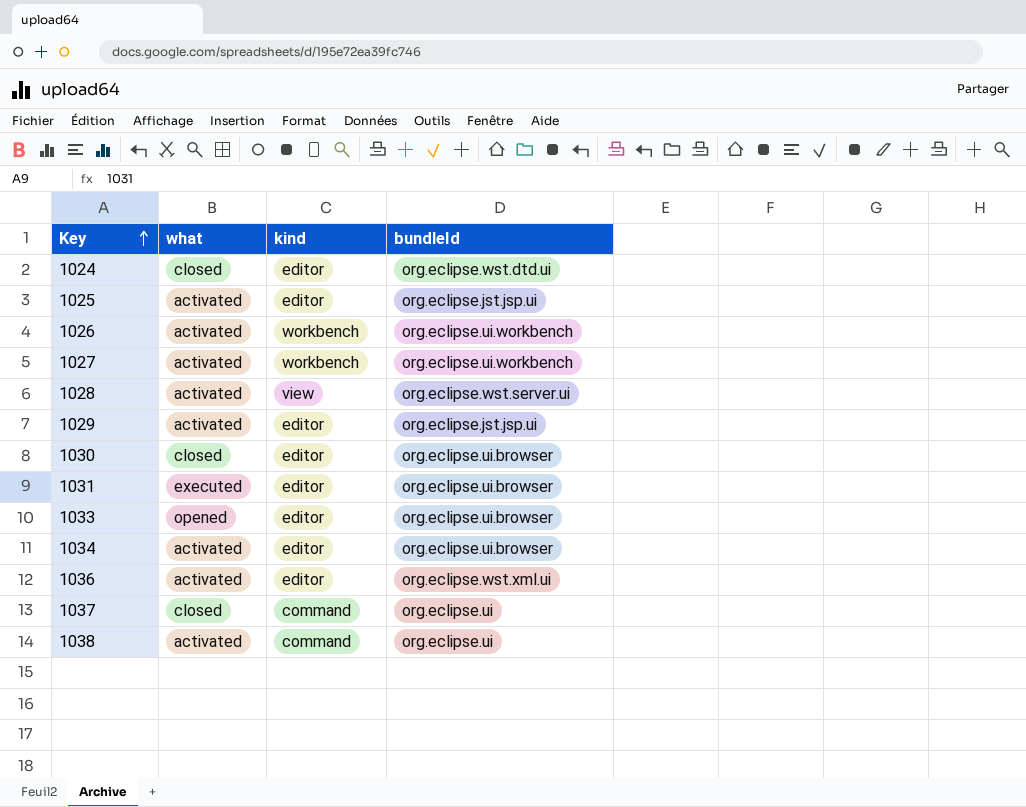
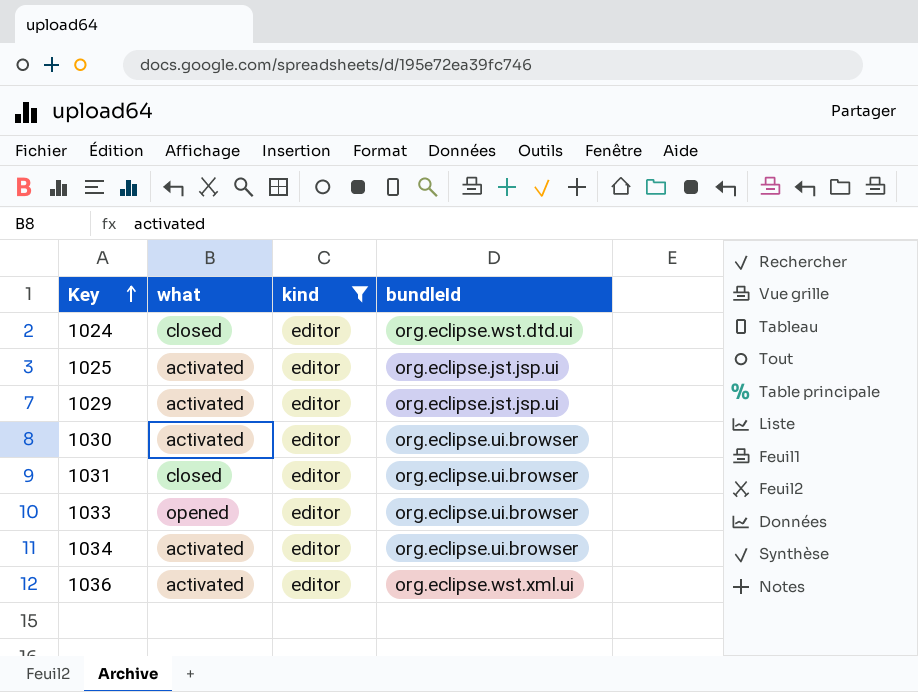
filter: none -> kind = editor
1030 | what: closed -> activated
1031 | what: executed -> closed

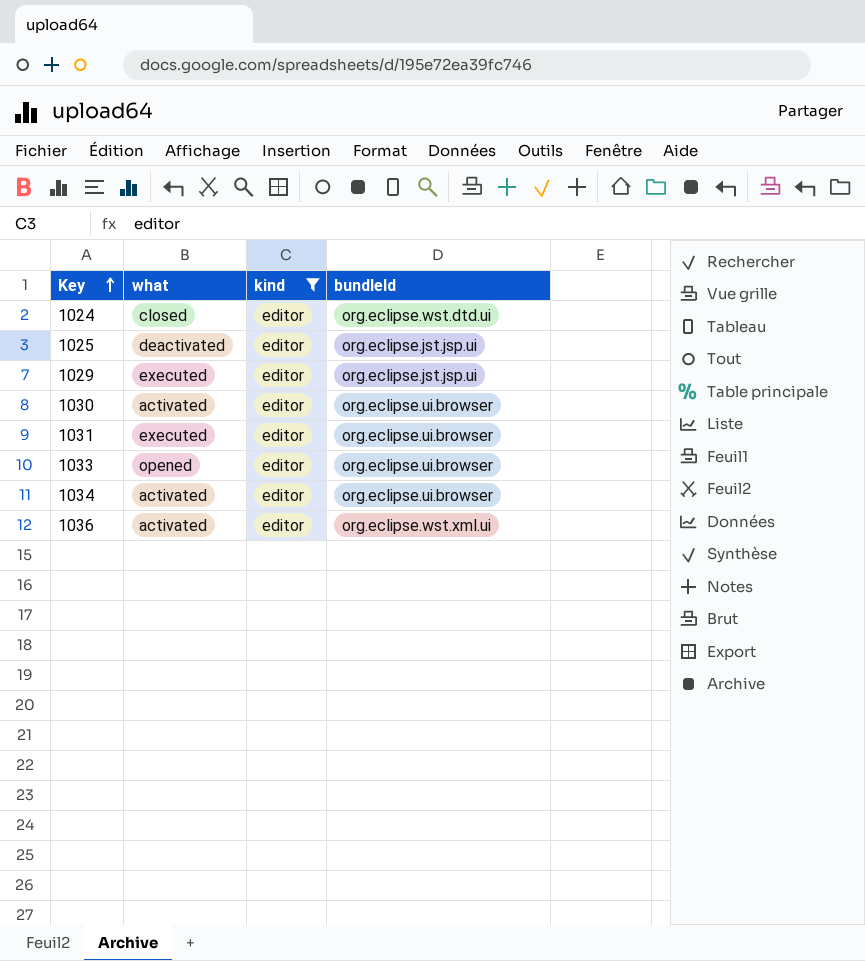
1025 | what: activated -> deactivated
1029 | what: activated -> executed
1031 | what: closed -> executed

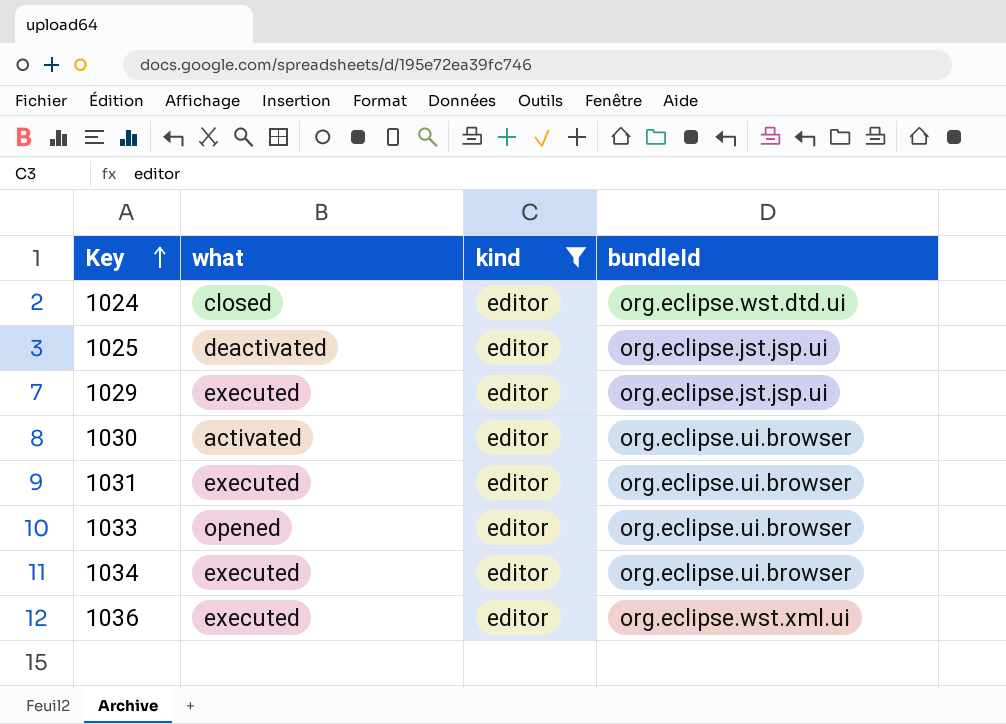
1034 | what: activated -> executed
1036 | what: activated -> executed

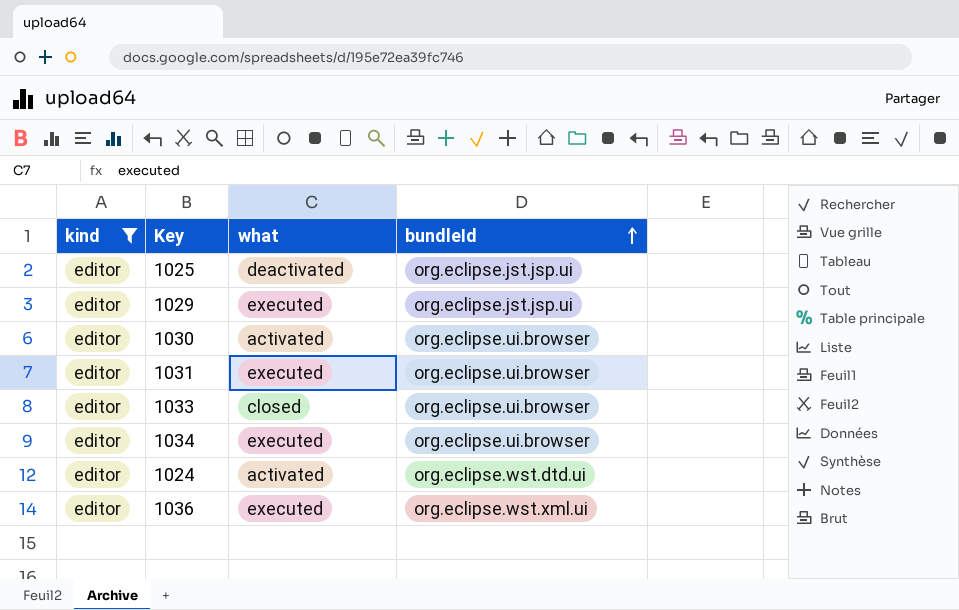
row order: Key ascending -> bundleId ascending
column kind | position: 3 -> 1
1033 | what: opened -> closed
1024 | what: closed -> activated

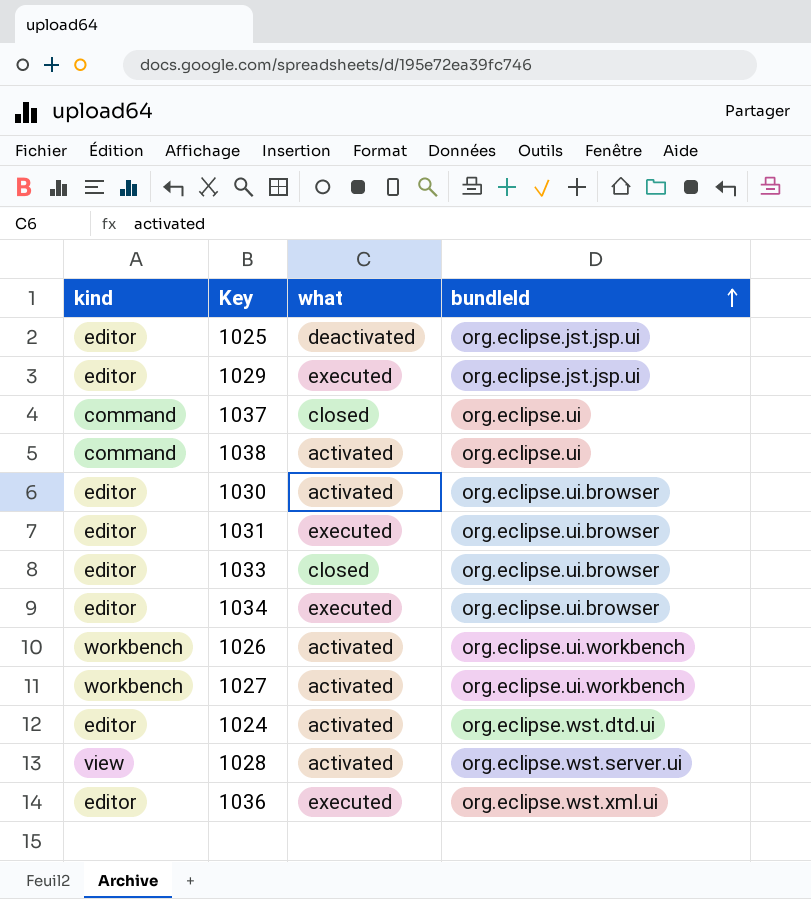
filter: kind = editor -> none

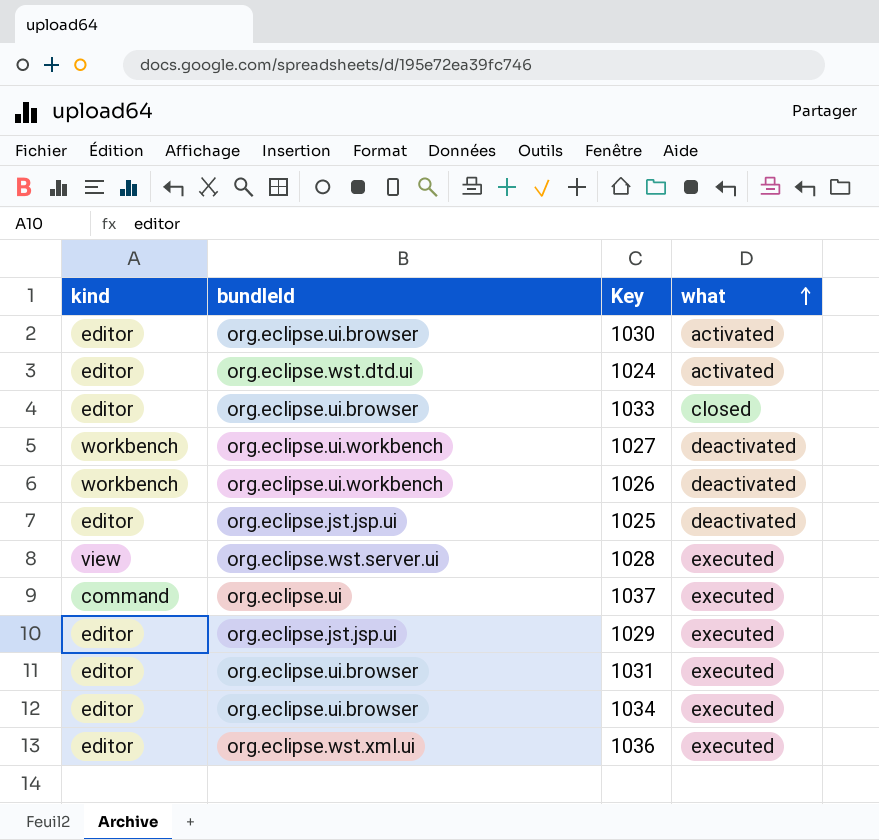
row order: bundleId ascending -> what ascending
column bundleId | position: 4 -> 2
row 1038: command | activated | org.eclipse.ui -> none
1027 | what: activated -> deactivated
1026 | what: activated -> deactivated
1028 | what: activated -> executed
1037 | what: closed -> executed

